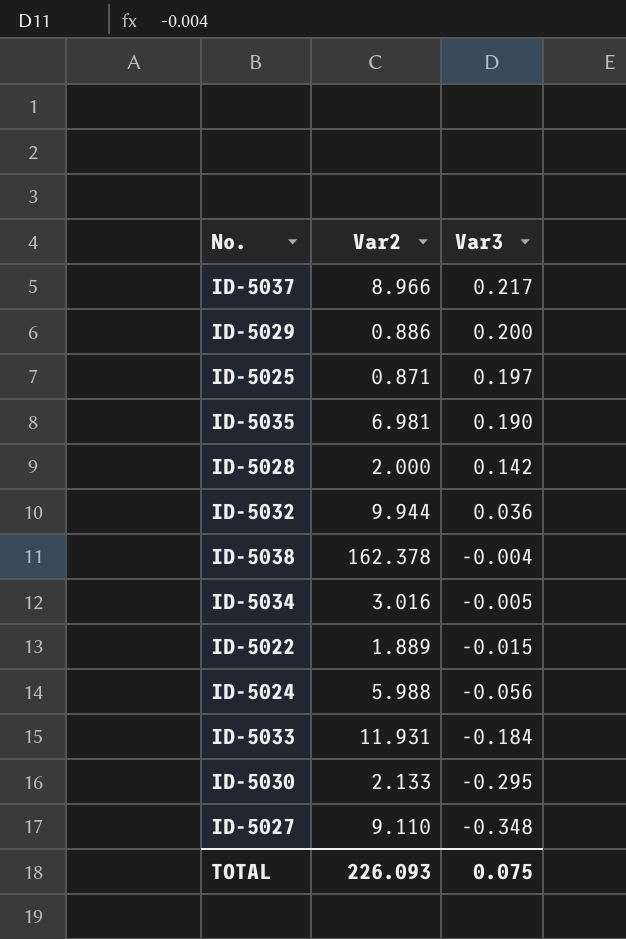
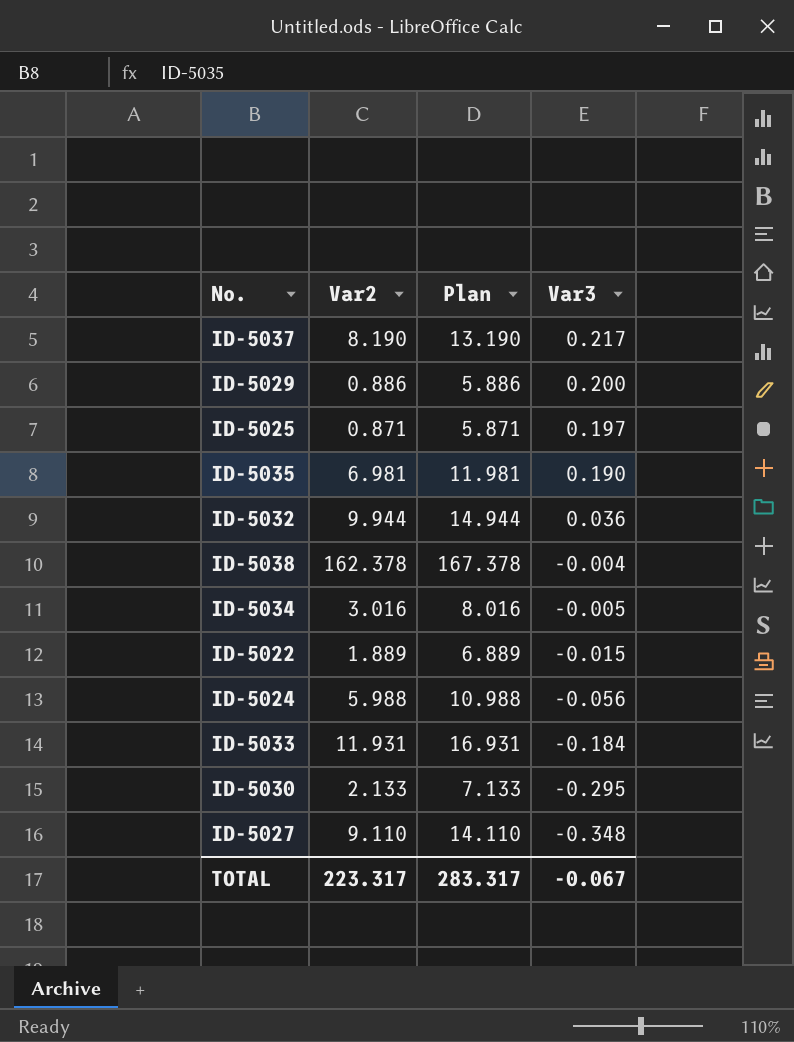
column Plan | formula: none -> [Var2] + 5
row ID-5028: 2.000 | 0.142 -> none
ID-5037 | Var2: 8.966 -> 8.190
TOTAL | Var2: 226.093 -> 223.317
TOTAL | Var3: 0.075 -> -0.067

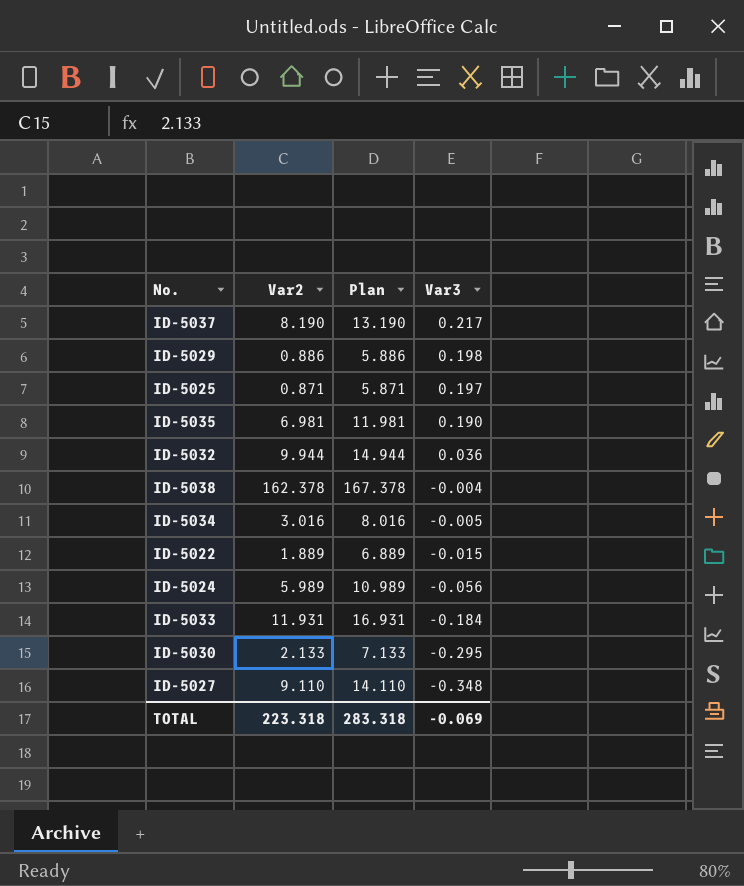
ID-5029 | Var3: 0.200 -> 0.198
ID-5024 | Var2: 5.988 -> 5.989
ID-5024 | Plan: 10.988 -> 10.989
TOTAL | Var2: 223.317 -> 223.318
TOTAL | Plan: 283.317 -> 283.318
TOTAL | Var3: -0.067 -> -0.069

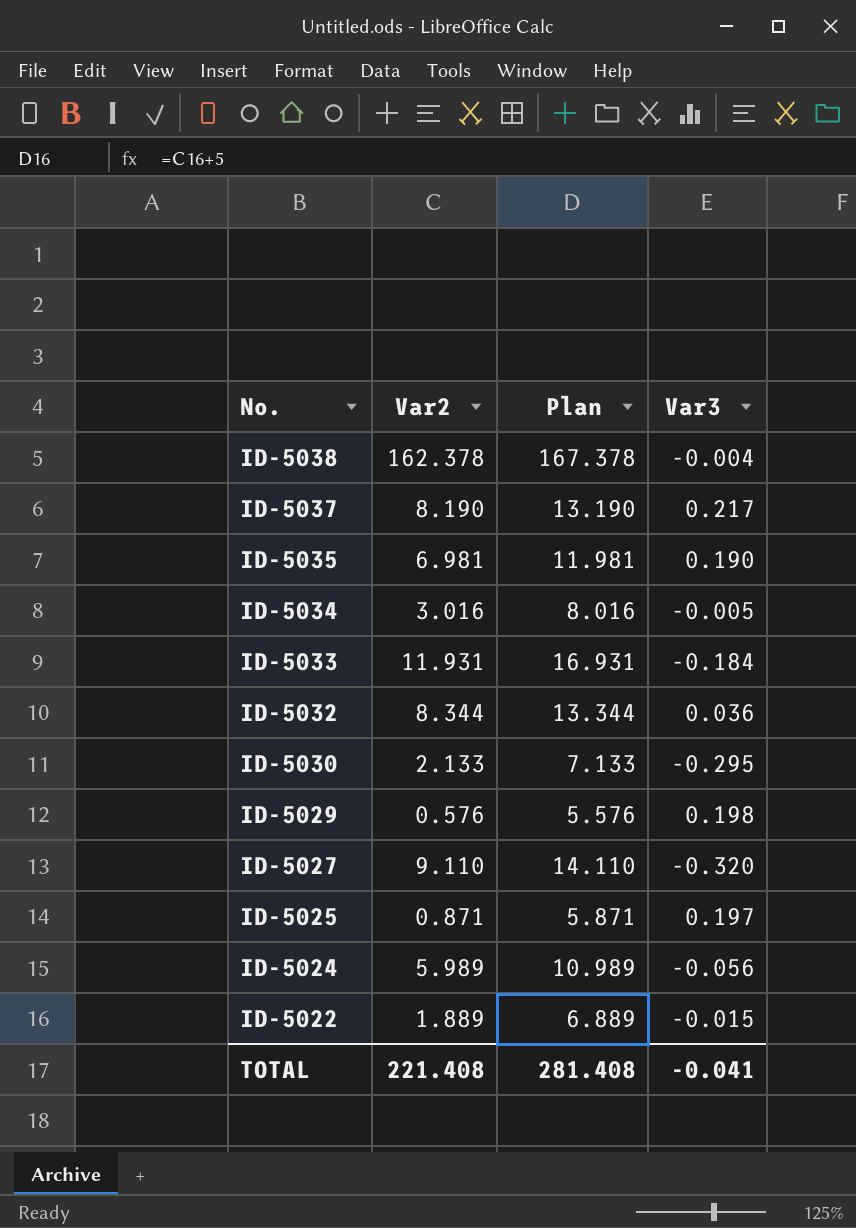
row order: Var3 descending -> No. descending
ID-5032 | Var2: 9.944 -> 8.344
ID-5032 | Plan: 14.944 -> 13.344
ID-5029 | Var2: 0.886 -> 0.576
ID-5029 | Plan: 5.886 -> 5.576
ID-5027 | Var3: -0.348 -> -0.320
TOTAL | Var2: 223.318 -> 221.408
TOTAL | Plan: 283.318 -> 281.408
TOTAL | Var3: -0.069 -> -0.041

